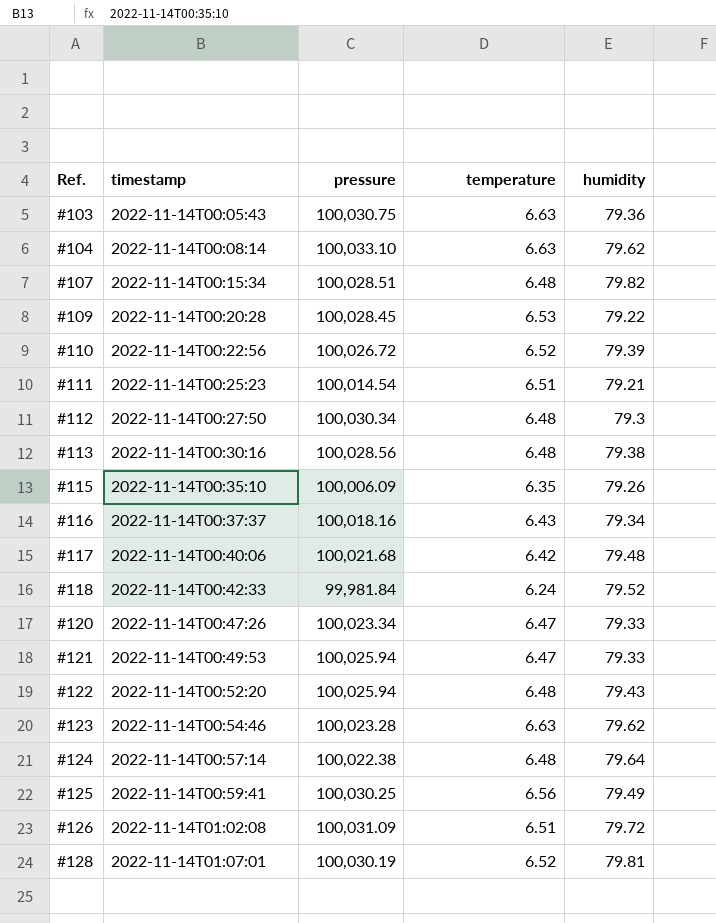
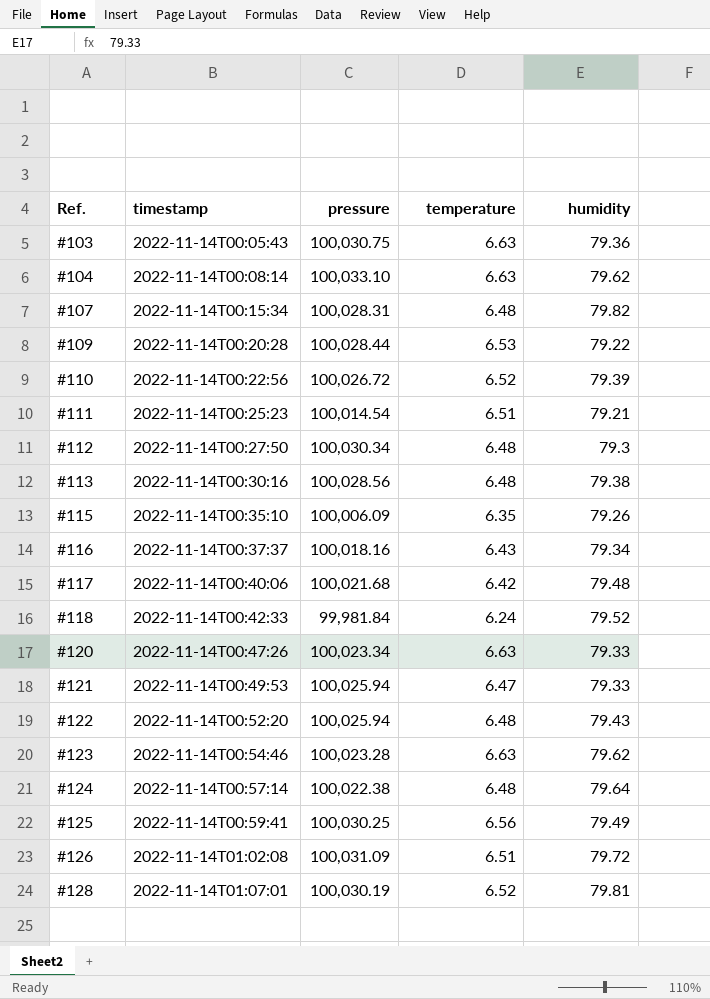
#107 | pressure: 100,028.51 -> 100,028.31
#109 | pressure: 100,028.45 -> 100,028.44
#120 | temperature: 6.47 -> 6.63

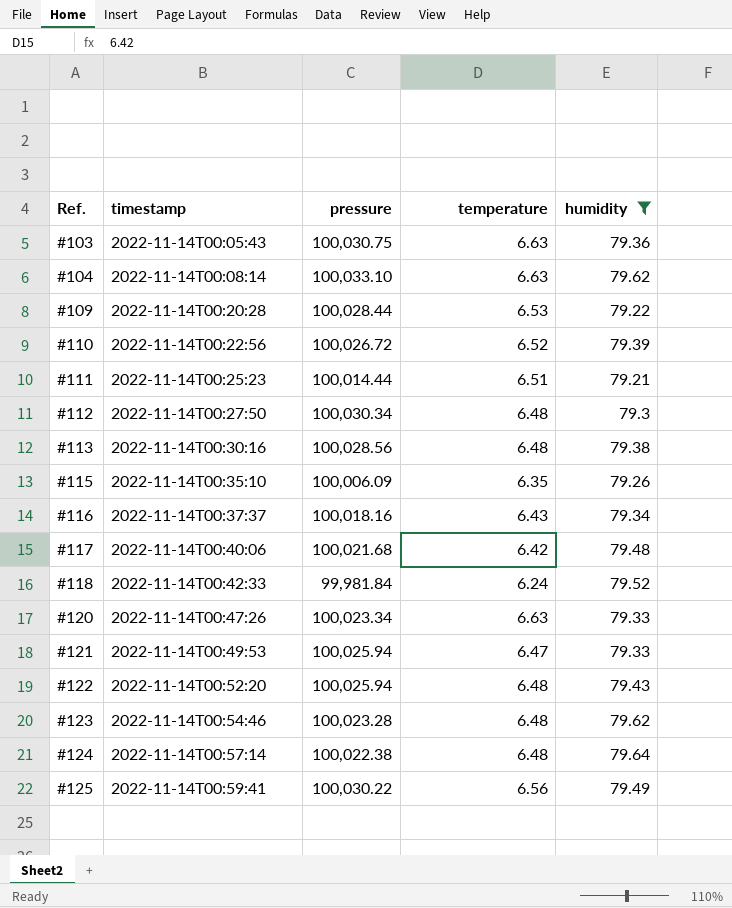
filter: none -> humidity <= 79.64
#111 | pressure: 100,014.54 -> 100,014.44
#123 | temperature: 6.63 -> 6.48
#125 | pressure: 100,030.25 -> 100,030.22

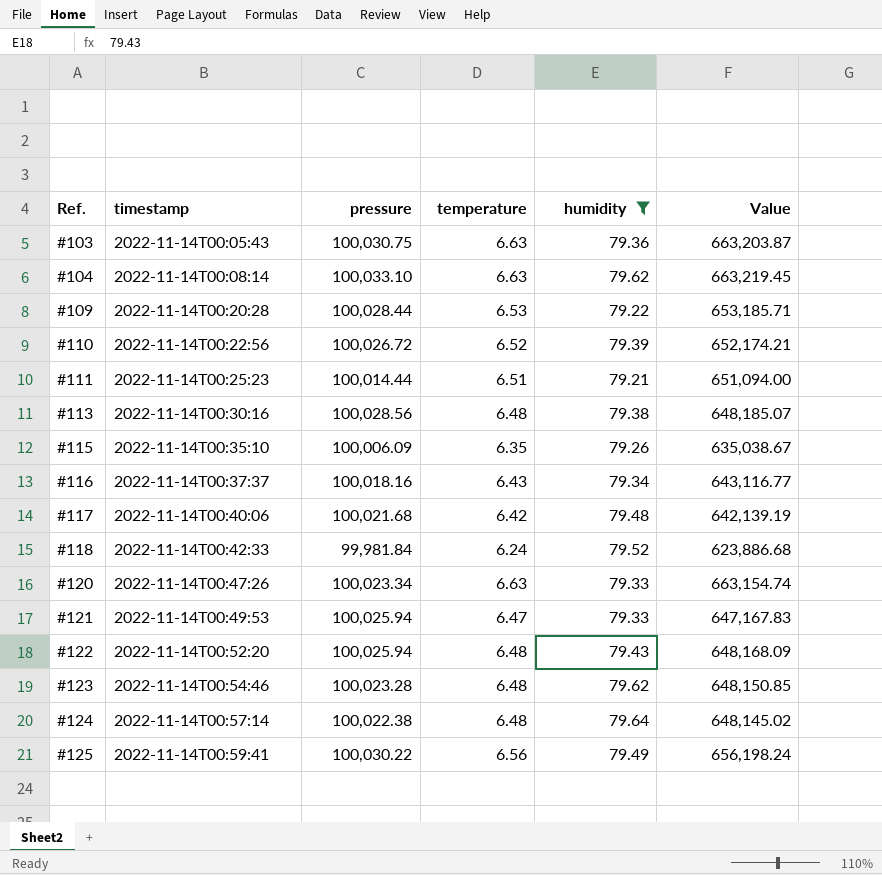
column Value | formula: none -> [pressure] * [temperature]
row #112: 2022-11-14T00:27:50 | 100,030.34 | 6.48 | 79.3 -> none

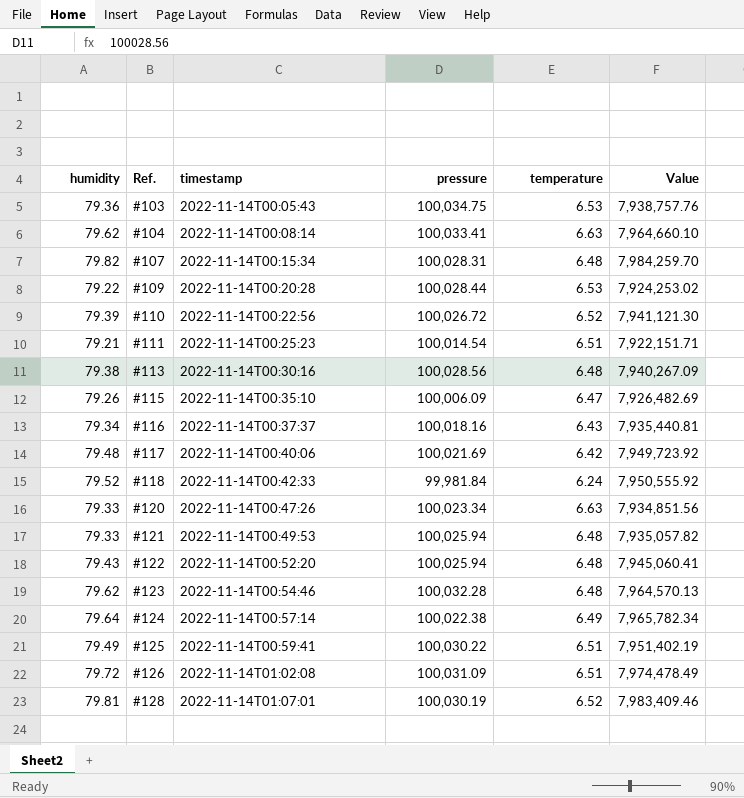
filter: humidity <= 79.64 -> none
column humidity | position: 5 -> 1
column Value | formula: [pressure] * [temperature] -> [humidity] * [pressure]
#103 | pressure: 100,030.75 -> 100,034.75
#103 | temperature: 6.63 -> 6.53
#104 | pressure: 100,033.10 -> 100,033.41
#111 | pressure: 100,014.44 -> 100,014.54
#115 | temperature: 6.35 -> 6.47
#117 | pressure: 100,021.68 -> 100,021.69
#121 | temperature: 6.47 -> 6.48
#123 | pressure: 100,023.28 -> 100,032.28
#124 | temperature: 6.48 -> 6.49
#125 | temperature: 6.56 -> 6.51

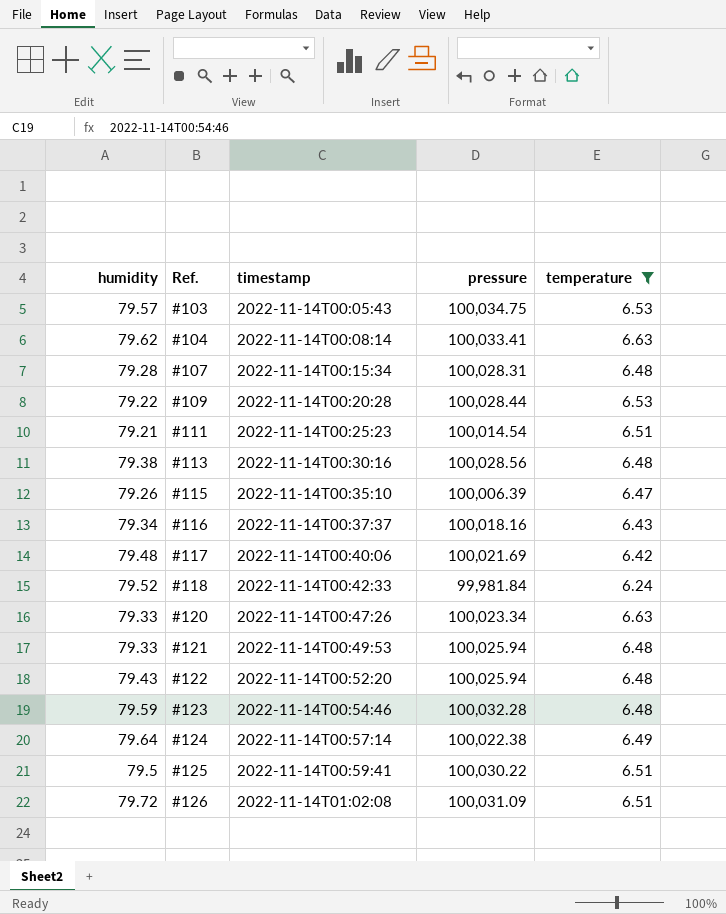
filter: none -> temperature != 6.52
column Value | formula: [humidity] * [pressure] -> none
#103 | humidity: 79.36 -> 79.57
#107 | humidity: 79.82 -> 79.28
#115 | pressure: 100,006.09 -> 100,006.39
#123 | humidity: 79.62 -> 79.59
#125 | humidity: 79.49 -> 79.5

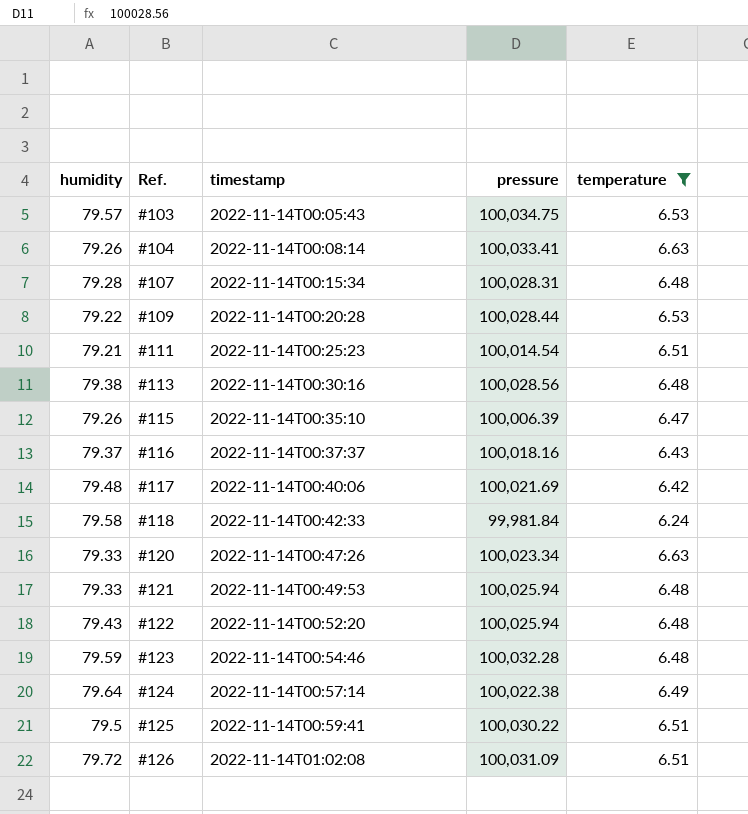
#104 | humidity: 79.62 -> 79.26
#116 | humidity: 79.34 -> 79.37
#118 | humidity: 79.52 -> 79.58

